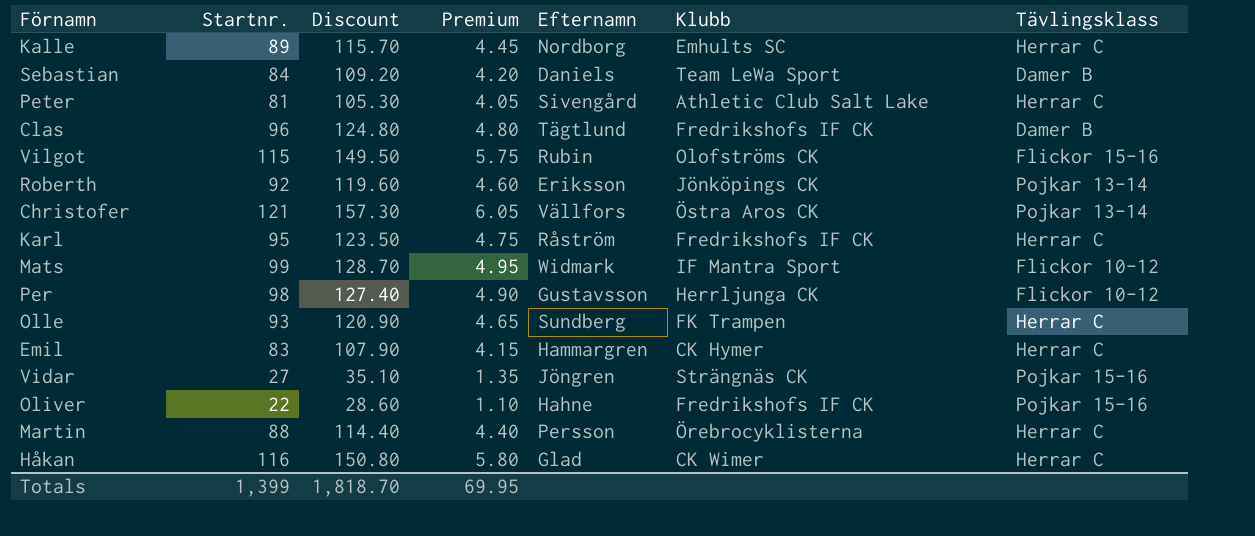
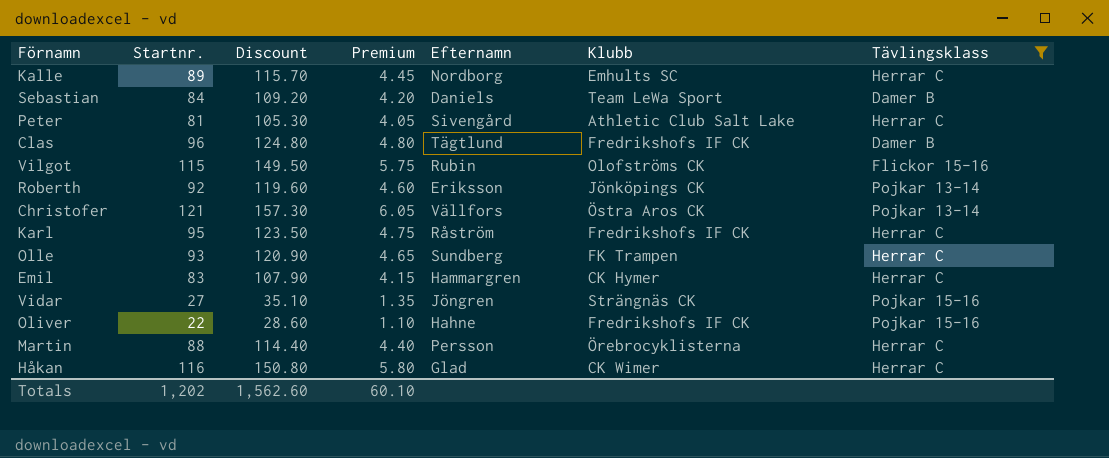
filter: none -> Tävlingsklass != Flickor 10-12
Totals | Startnr.: 1,399 -> 1,202
Totals | Discount: 1,818.70 -> 1,562.60
Totals | Premium: 69.95 -> 60.10

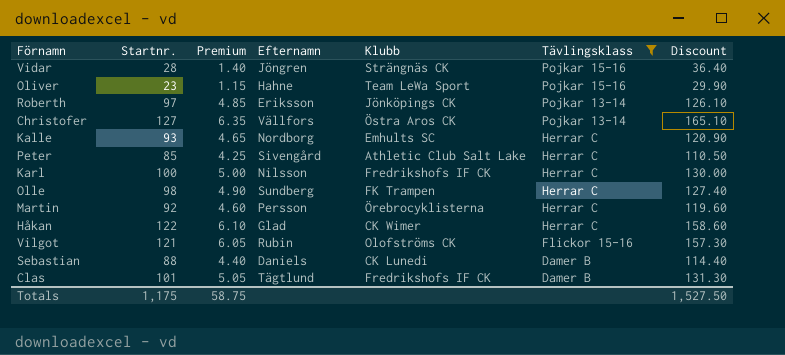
row order: none -> Tävlingsklass descending
column Discount | position: 3 -> 7
row Emil: 83 | 107.90 | 4.15 | Hammargren | CK Hymer | Herrar C -> none
Vidar | Startnr.: 27 -> 28
Vidar | Premium: 1.35 -> 1.40
Vidar | Discount: 35.10 -> 36.40
Oliver | Startnr.: 22 -> 23
Oliver | Premium: 1.10 -> 1.15
Oliver | Klubb: Fredrikshofs IF CK -> Team LeWa Sport
Oliver | Discount: 28.60 -> 29.90
Roberth | Startnr.: 92 -> 97
Roberth | Premium: 4.60 -> 4.85
Roberth | Discount: 119.60 -> 126.10
Christofer | Startnr.: 121 -> 127
Christofer | Premium: 6.05 -> 6.35
Christofer | Discount: 157.30 -> 165.10
Kalle | Startnr.: 89 -> 93
Kalle | Premium: 4.45 -> 4.65
Kalle | Discount: 115.70 -> 120.90
Peter | Startnr.: 81 -> 85
Peter | Premium: 4.05 -> 4.25
Peter | Discount: 105.30 -> 110.50
Karl | Startnr.: 95 -> 100
Karl | Premium: 4.75 -> 5.00
Karl | Efternamn: Råström -> Nilsson
Karl | Discount: 123.50 -> 130.00
Olle | Startnr.: 93 -> 98
Olle | Premium: 4.65 -> 4.90
Olle | Discount: 120.90 -> 127.40
Martin | Startnr.: 88 -> 92
Martin | Premium: 4.40 -> 4.60
Martin | Discount: 114.40 -> 119.60
Håkan | Startnr.: 116 -> 122
Håkan | Premium: 5.80 -> 6.10
Håkan | Discount: 150.80 -> 158.60
Vilgot | Startnr.: 115 -> 121
Vilgot | Premium: 5.75 -> 6.05
Vilgot | Discount: 149.50 -> 157.30
Sebastian | Startnr.: 84 -> 88
Sebastian | Premium: 4.20 -> 4.40
Sebastian | Klubb: Team LeWa Sport -> CK Lunedi
Sebastian | Discount: 109.20 -> 114.40
Clas | Startnr.: 96 -> 101
Clas | Premium: 4.80 -> 5.05
Clas | Discount: 124.80 -> 131.30
Totals | Startnr.: 1,202 -> 1,175
Totals | Premium: 60.10 -> 58.75
Totals | Discount: 1,562.60 -> 1,527.50

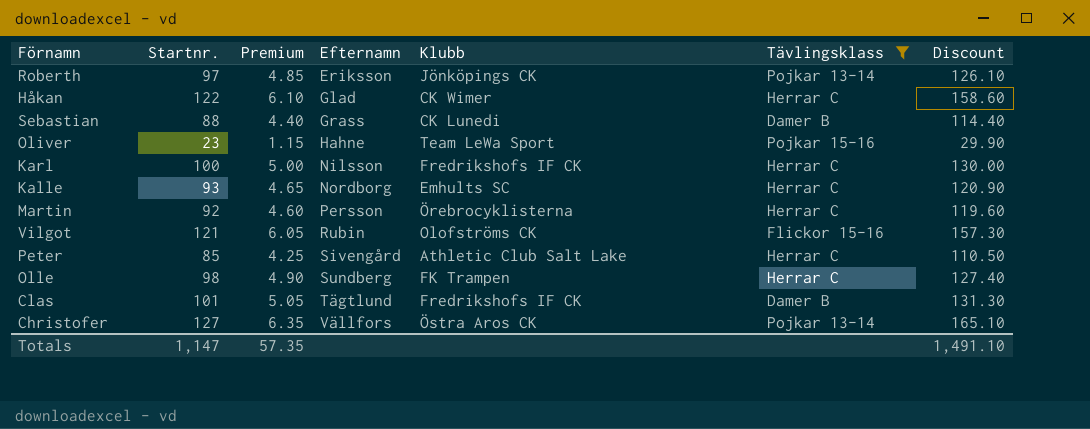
row order: Tävlingsklass descending -> Efternamn ascending
row Vidar: 28 | 1.40 | Jöngren | Strängnäs CK | Pojkar 15-16 | 36.40 -> none
Sebastian | Efternamn: Daniels -> Grass
Totals | Startnr.: 1,175 -> 1,147
Totals | Premium: 58.75 -> 57.35
Totals | Discount: 1,527.50 -> 1,491.10

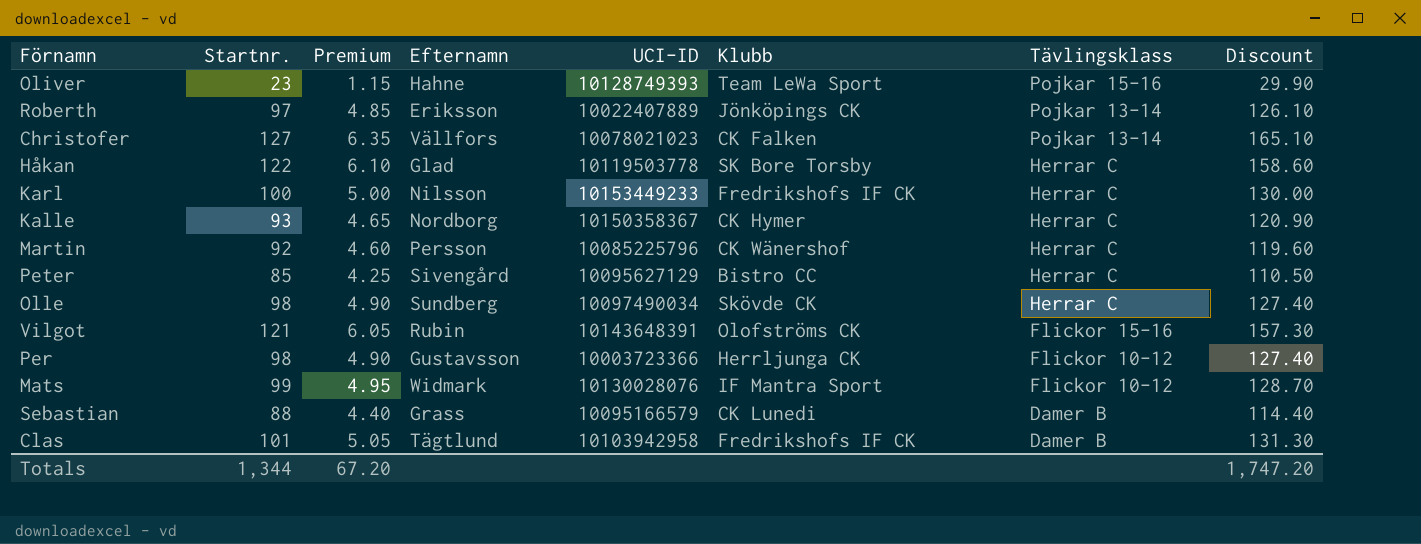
filter: Tävlingsklass != Flickor 10-12 -> none
row order: Efternamn ascending -> Tävlingsklass descending
column UCI-ID | position: none -> 5
Christofer | Klubb: Östra Aros CK -> CK Falken
Håkan | Klubb: CK Wimer -> SK Bore Torsby
Kalle | Klubb: Emhults SC -> CK Hymer
Martin | Klubb: Örebrocyklisterna -> CK Wänershof
Peter | Klubb: Athletic Club Salt Lake -> Bistro CC
Olle | Klubb: FK Trampen -> Skövde CK
Totals | Startnr.: 1,147 -> 1,344
Totals | Premium: 57.35 -> 67.20
Totals | Discount: 1,491.10 -> 1,747.20

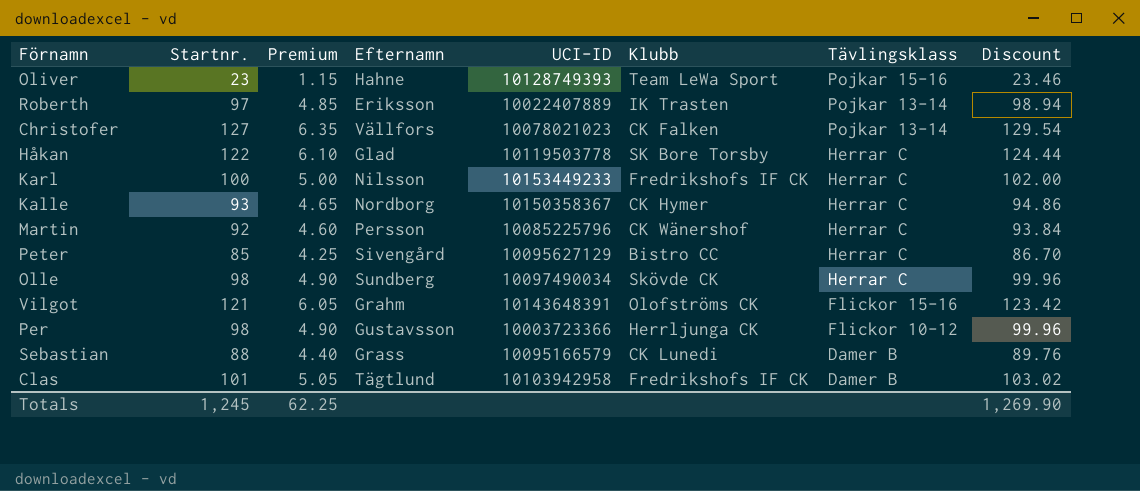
column Discount | formula: [Startnr.] * 1.3 -> [Startnr.] * 1.02
row Mats: 99 | 4.95 | Widmark | 10130028076 | IF Mantra Sport | Flickor 10-12 | 128.70 -> none
Roberth | Klubb: Jönköpings CK -> IK Trasten
Vilgot | Efternamn: Rubin -> Grahm
Totals | Startnr.: 1,344 -> 1,245
Totals | Premium: 67.20 -> 62.25
Totals | Discount: 1,747.20 -> 1,269.90

